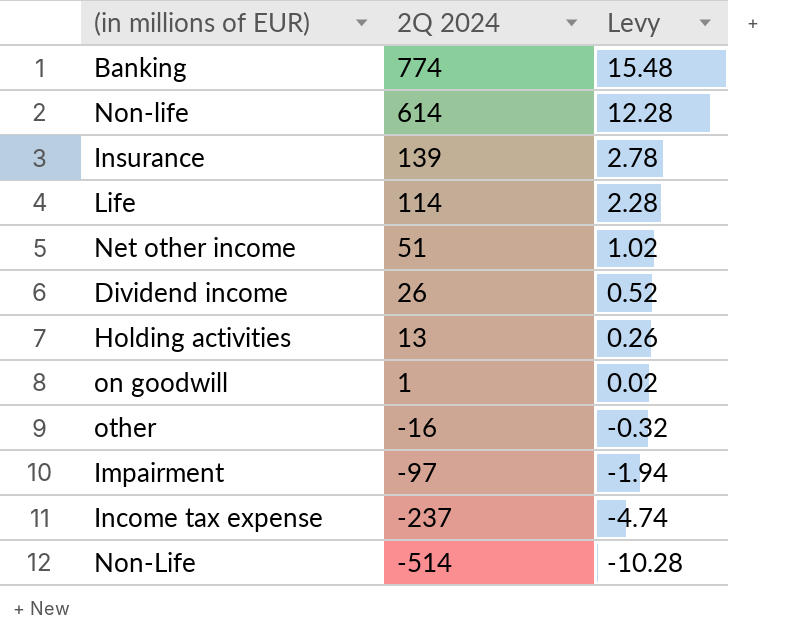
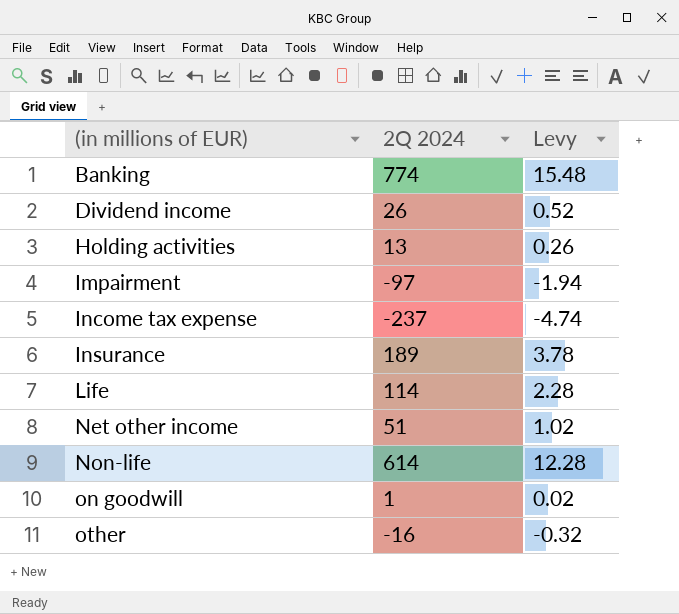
row order: 2Q 2024 descending -> (in millions of EUR) ascending
row Non-Life: -514 | -10.28 -> none
Insurance | 2Q 2024: 139 -> 189
Insurance | Levy: 2.78 -> 3.78

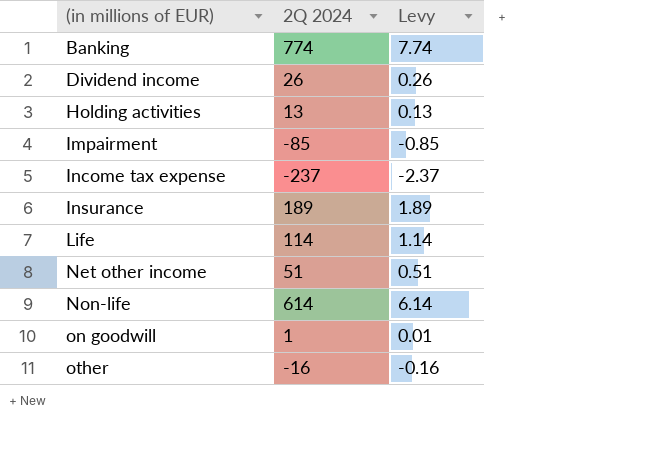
column Levy | formula: [2Q 2024] * 0.02 -> [2Q 2024] * 0.01
Impairment | 2Q 2024: -97 -> -85

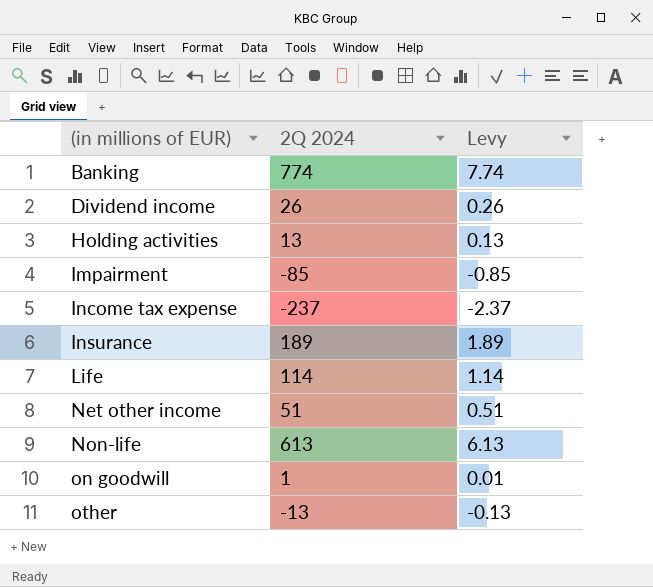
Non-life | 2Q 2024: 614 -> 613
Non-life | Levy: 6.14 -> 6.13
other | 2Q 2024: -16 -> -13
other | Levy: -0.16 -> -0.13

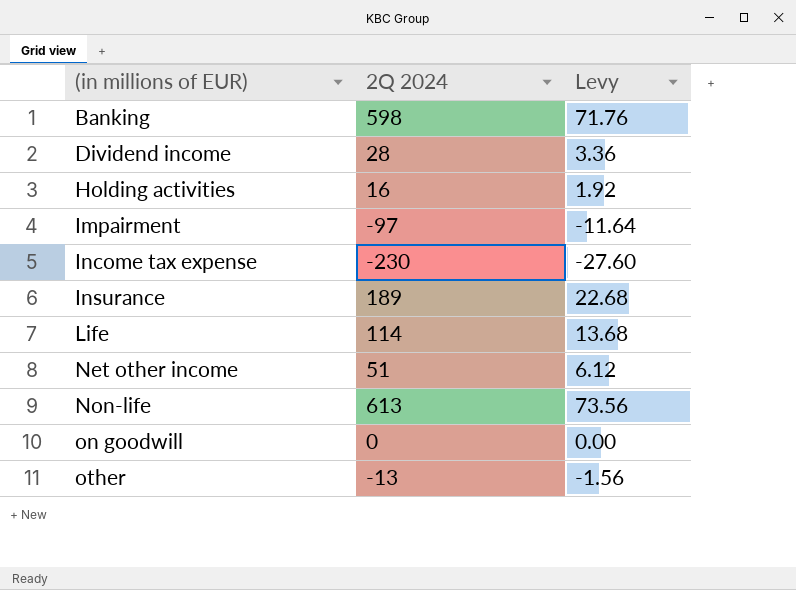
column Levy | formula: [2Q 2024] * 0.01 -> [2Q 2024] * 0.12
Banking | 2Q 2024: 774 -> 598
Dividend income | 2Q 2024: 26 -> 28
Holding activities | 2Q 2024: 13 -> 16
Impairment | 2Q 2024: -85 -> -97
Income tax expense | 2Q 2024: -237 -> -230
on goodwill | 2Q 2024: 1 -> 0

